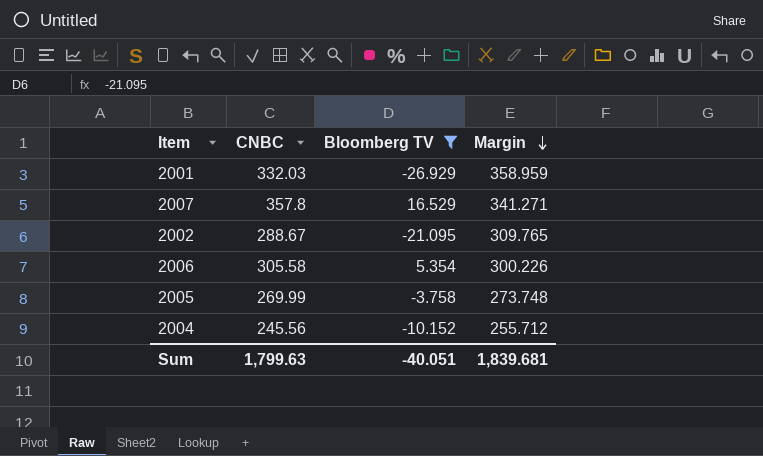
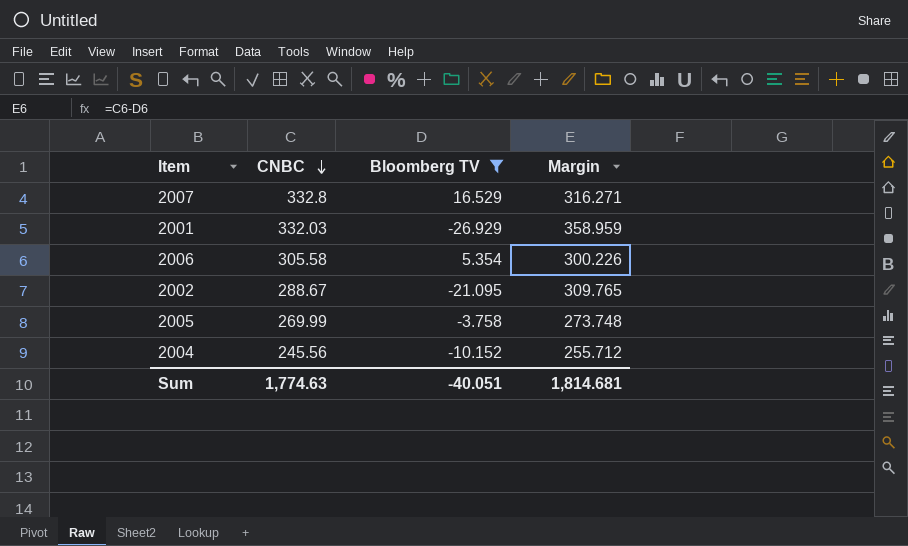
row order: Margin descending -> CNBC descending
2007 | CNBC: 357.8 -> 332.8
2007 | Margin: 341.271 -> 316.271
Sum | CNBC: 1,799.63 -> 1,774.63
Sum | Margin: 1,839.681 -> 1,814.681

